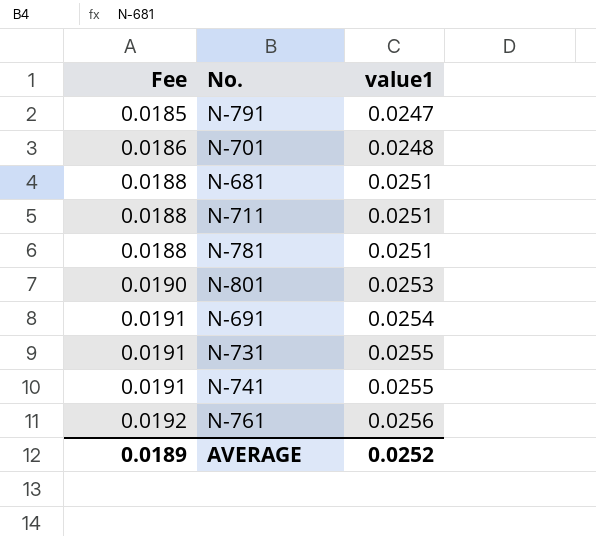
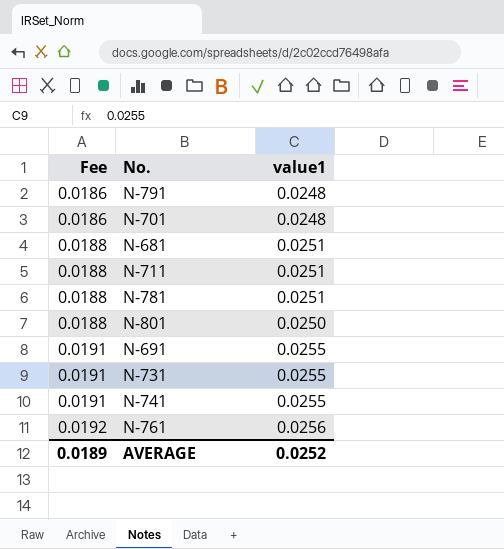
N-791 | Fee: 0.0185 -> 0.0186
N-791 | value1: 0.0247 -> 0.0248
N-801 | Fee: 0.0190 -> 0.0188
N-801 | value1: 0.0253 -> 0.0250
N-691 | value1: 0.0254 -> 0.0255

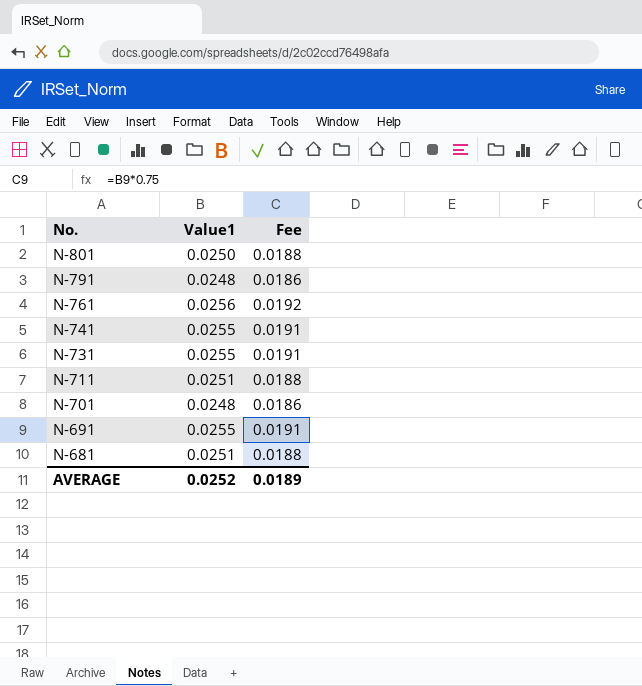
row order: Fee ascending -> No. descending
column name: value1 -> Value1
column Fee | position: 1 -> 3
row N-781: 0.0188 | 0.0251 -> none

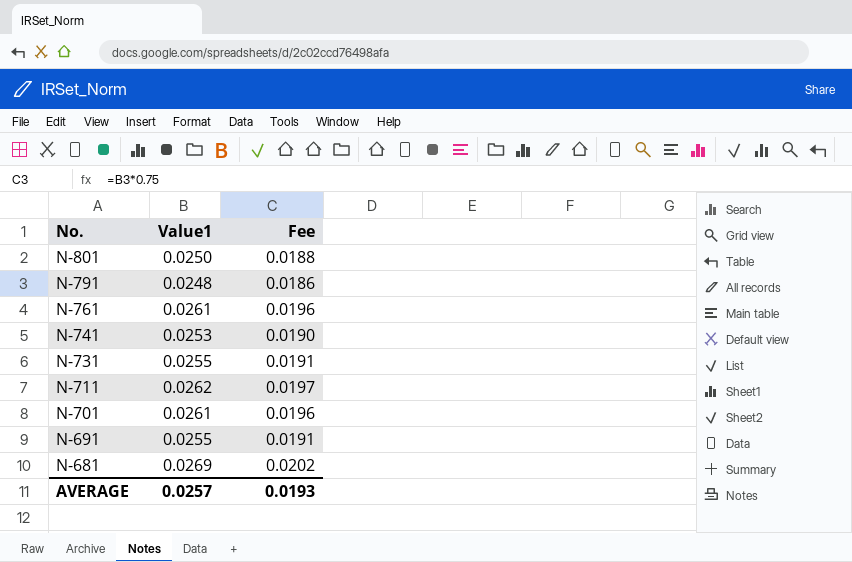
N-761 | Value1: 0.0256 -> 0.0261
N-761 | Fee: 0.0192 -> 0.0196
N-741 | Value1: 0.0255 -> 0.0253
N-741 | Fee: 0.0191 -> 0.0190
N-711 | Value1: 0.0251 -> 0.0262
N-711 | Fee: 0.0188 -> 0.0197
N-701 | Value1: 0.0248 -> 0.0261
N-701 | Fee: 0.0186 -> 0.0196
N-681 | Value1: 0.0251 -> 0.0269
N-681 | Fee: 0.0188 -> 0.0202
AVERAGE | Value1: 0.0252 -> 0.0257
AVERAGE | Fee: 0.0189 -> 0.0193

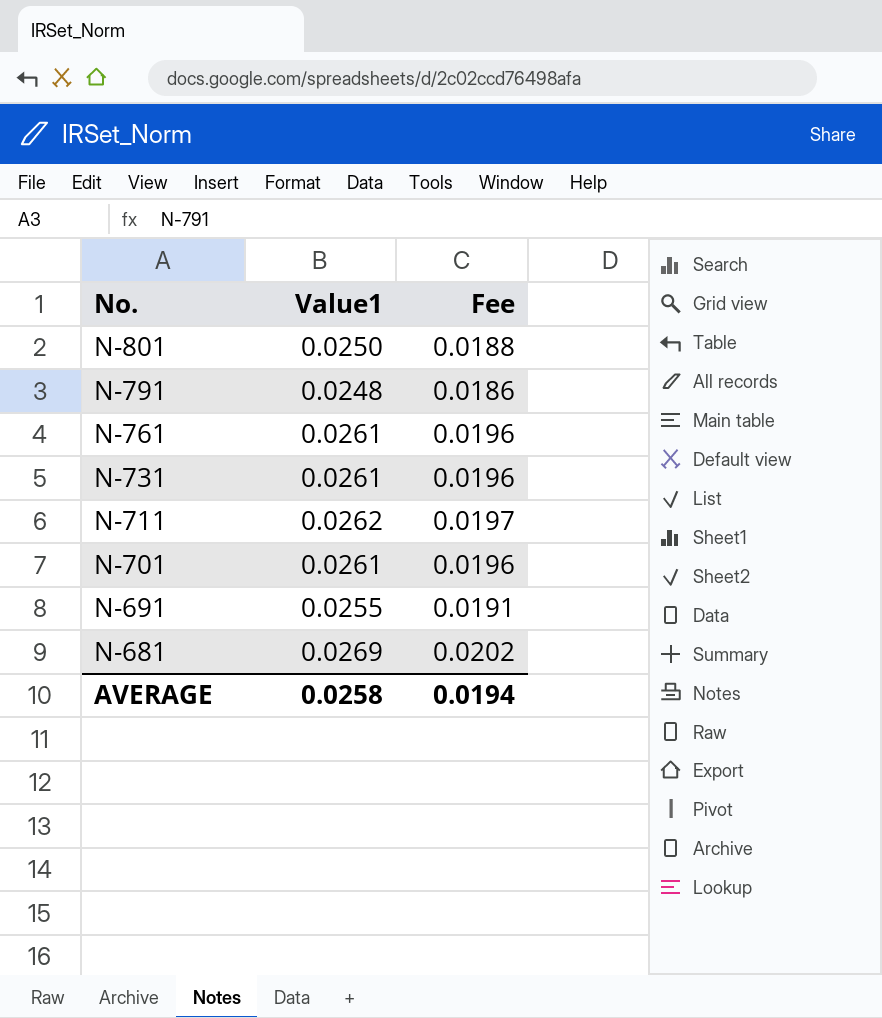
row N-741: 0.0253 | 0.0190 -> none
N-731 | Value1: 0.0255 -> 0.0261
N-731 | Fee: 0.0191 -> 0.0196
AVERAGE | Value1: 0.0257 -> 0.0258
AVERAGE | Fee: 0.0193 -> 0.0194

